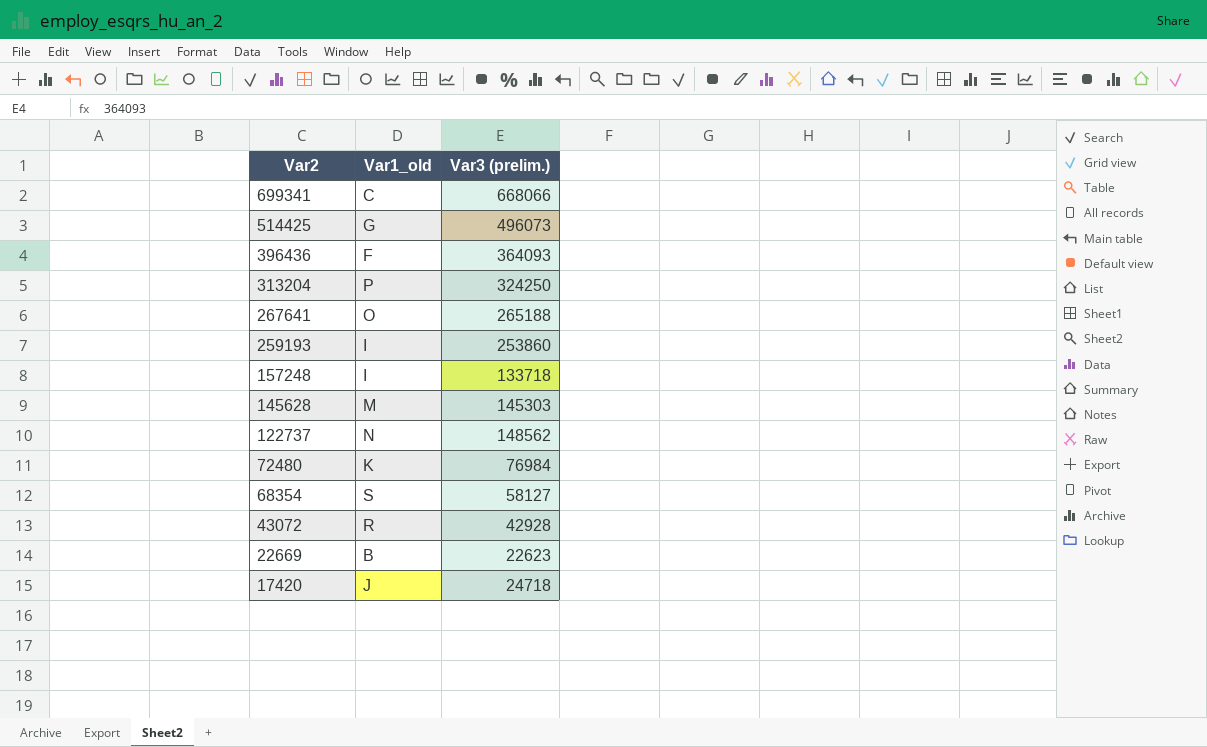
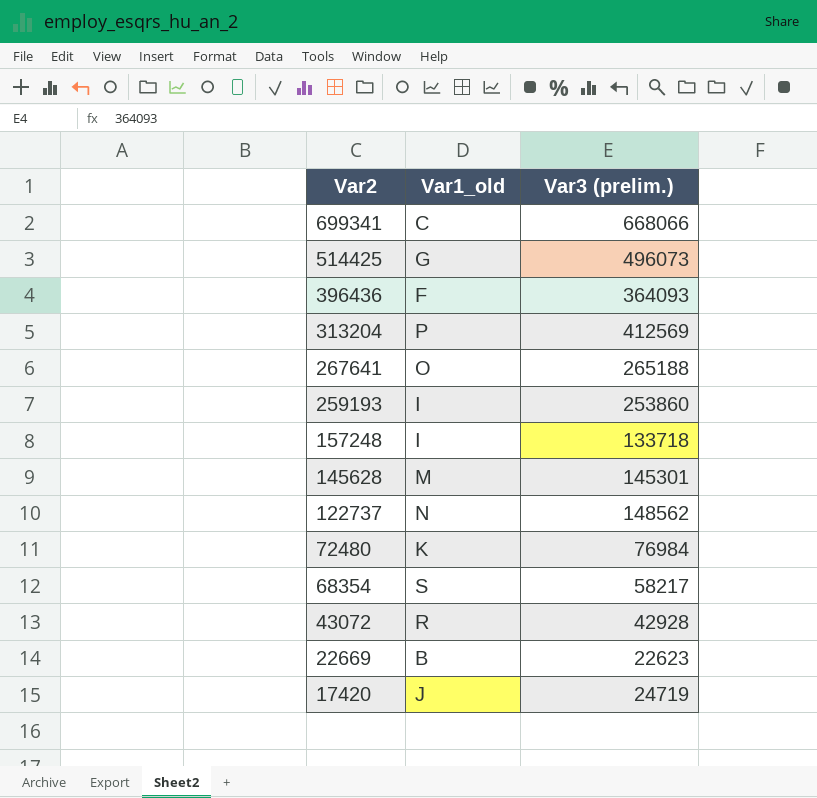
313204 | Var3 (prelim.): 324250 -> 412569
145628 | Var3 (prelim.): 145303 -> 145301
68354 | Var3 (prelim.): 58127 -> 58217
17420 | Var3 (prelim.): 24718 -> 24719

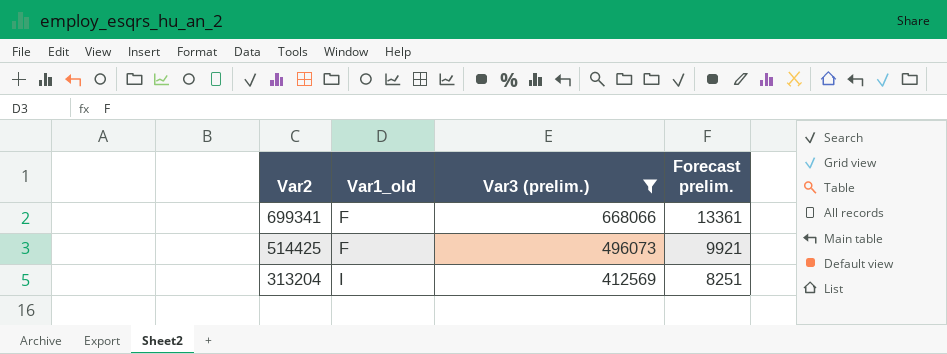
filter: none -> Var3 (prelim.) >= 412569
column Forecast prelim. | formula: none -> [Var3 (prelim.)] * 0.02
699341 | Var1_old: C -> F
514425 | Var1_old: G -> F
313204 | Var1_old: P -> I

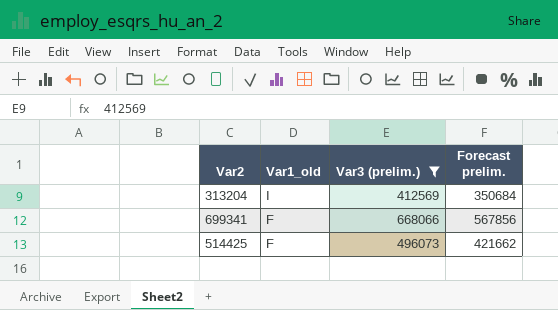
row order: Var2 descending -> Var1_old descending
column Forecast prelim. | formula: [Var3 (prelim.)] * 0.02 -> [Var3 (prelim.)] * 0.85

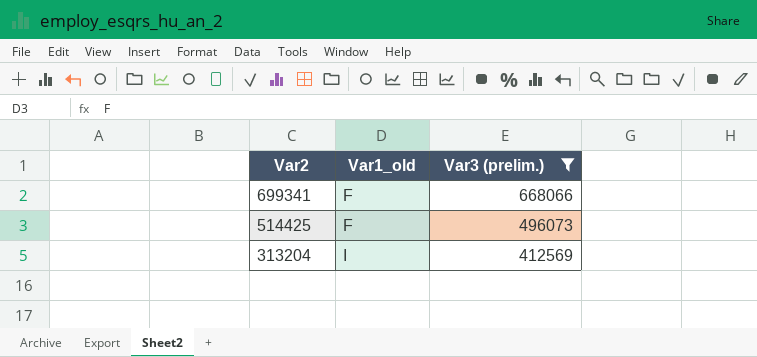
row order: Var1_old descending -> Var2 descending
column Forecast prelim. | formula: [Var3 (prelim.)] * 0.85 -> none

